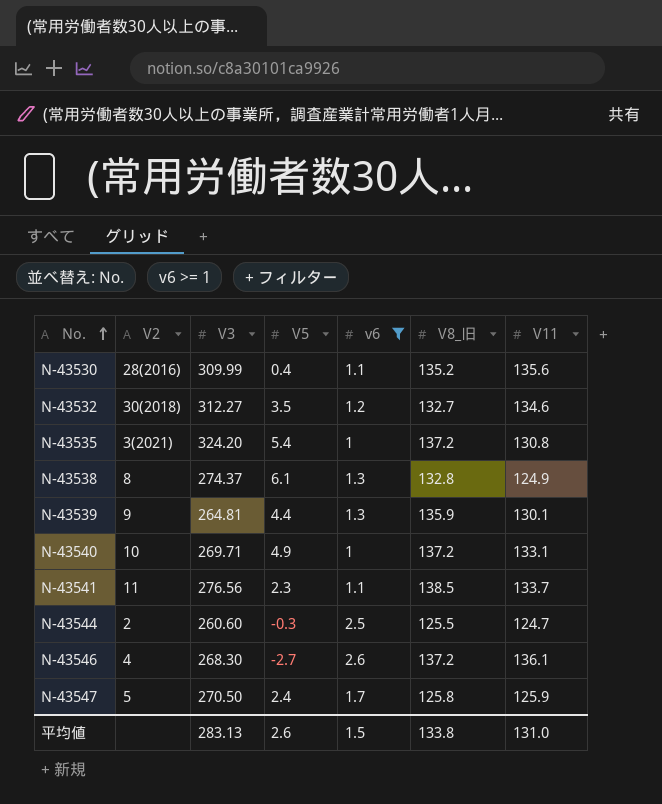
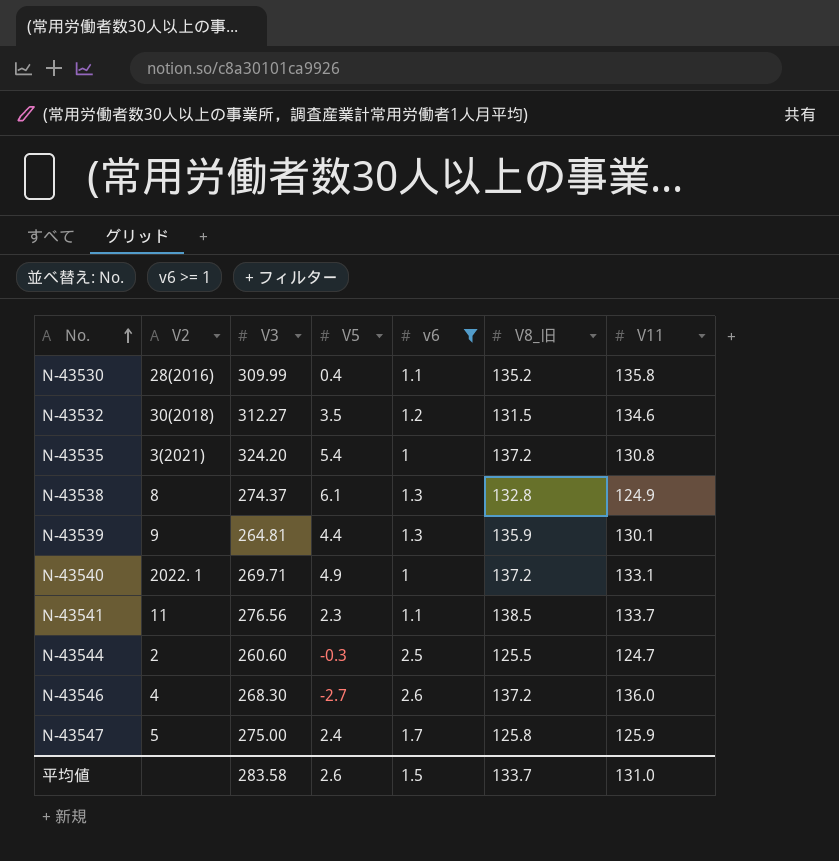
N-43530 | V11: 135.6 -> 135.8
N-43532 | V8_旧: 132.7 -> 131.5
N-43540 | V2: 10 -> 2022. 1
N-43546 | V11: 136.1 -> 136.0
N-43547 | V3: 270.50 -> 275.00
平均値 | V3: 283.13 -> 283.58
平均値 | V8_旧: 133.8 -> 133.7

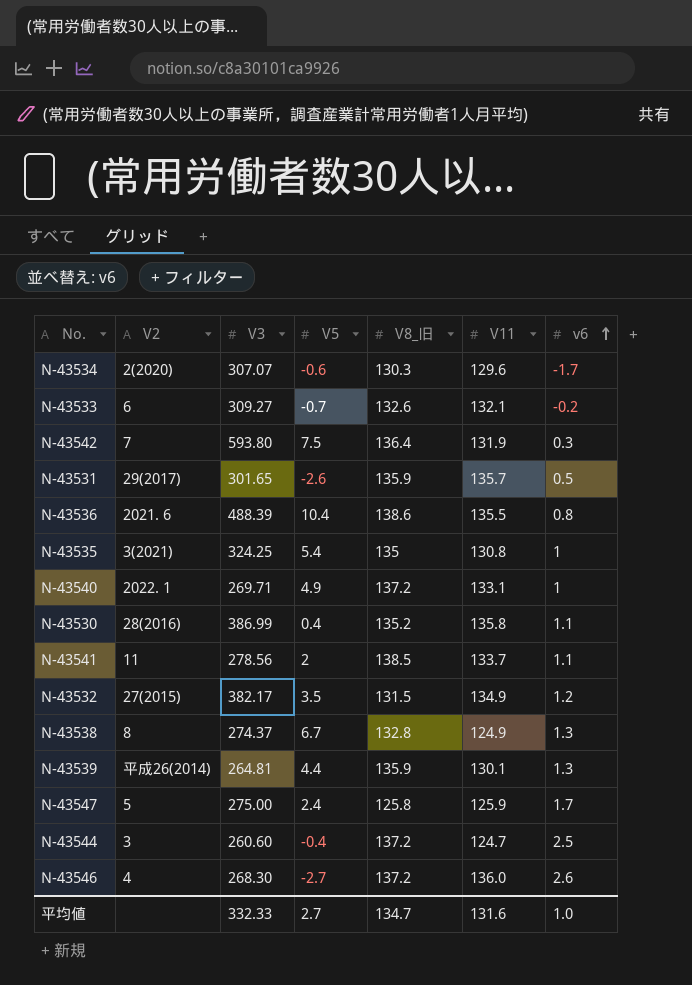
filter: v6 >= 1 -> none
row order: No. ascending -> v6 ascending
column v6 | position: 5 -> 7
N-43535 | V3: 324.20 -> 324.25
N-43535 | V8_旧: 137.2 -> 135
N-43530 | V3: 309.99 -> 386.99
N-43541 | V3: 276.56 -> 278.56
N-43541 | V5: 2.3 -> 2
N-43532 | V2: 30(2018) -> 27(2015)
N-43532 | V3: 312.27 -> 382.17
N-43532 | V11: 134.6 -> 134.9
N-43538 | V5: 6.1 -> 6.7
N-43539 | V2: 9 -> 平成26(2014)
N-43544 | V2: 2 -> 3
N-43544 | V5: -0.3 -> -0.4
N-43544 | V8_旧: 125.5 -> 137.2
平均値 | V3: 283.58 -> 332.33
平均値 | V5: 2.6 -> 2.7
平均値 | V8_旧: 133.7 -> 134.7
平均値 | V11: 131.0 -> 131.6
平均値 | v6: 1.5 -> 1.0

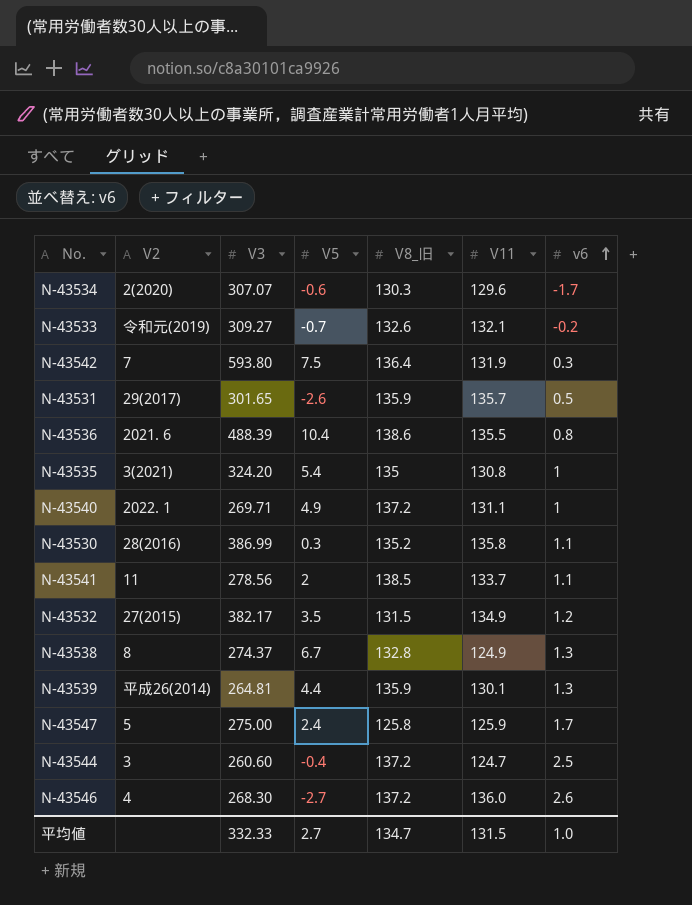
N-43533 | V2: 6 -> 令和元(2019)
N-43535 | V3: 324.25 -> 324.20
N-43540 | V11: 133.1 -> 131.1
N-43530 | V5: 0.4 -> 0.3
平均値 | V11: 131.6 -> 131.5

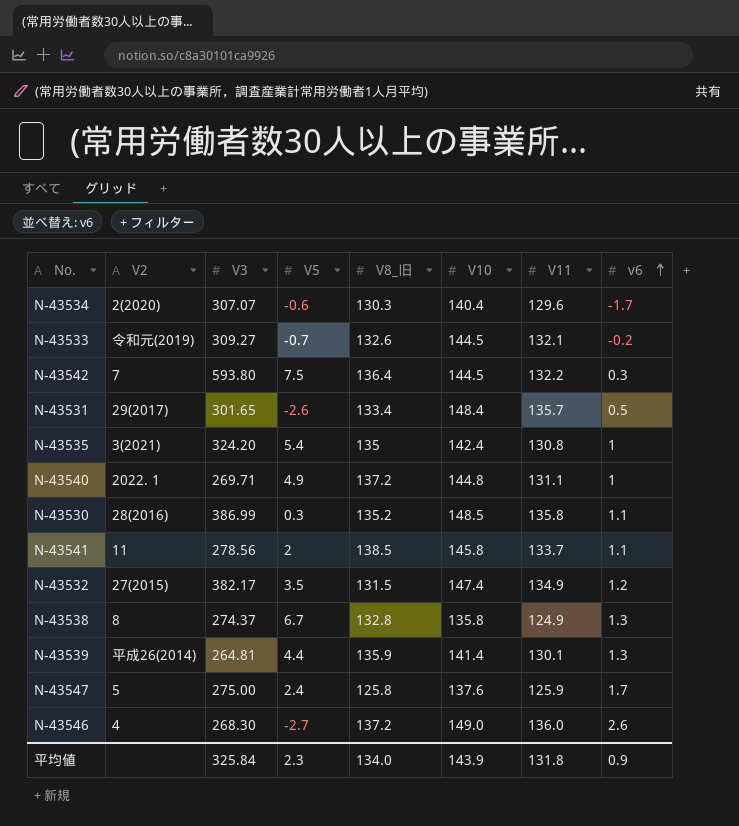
column V10 | position: none -> 6
row N-43536: 2021. 6 | 488.39 | 10.4 | 138.6 | 135.5 | 0.8 -> none
row N-43544: 3 | 260.60 | -0.4 | 137.2 | 124.7 | 2.5 -> none
N-43542 | V11: 131.9 -> 132.2
N-43531 | V8_旧: 135.9 -> 133.4
平均値 | V3: 332.33 -> 325.84
平均値 | V5: 2.7 -> 2.3
平均値 | V8_旧: 134.7 -> 134.0
平均値 | V11: 131.5 -> 131.8
平均値 | v6: 1.0 -> 0.9

